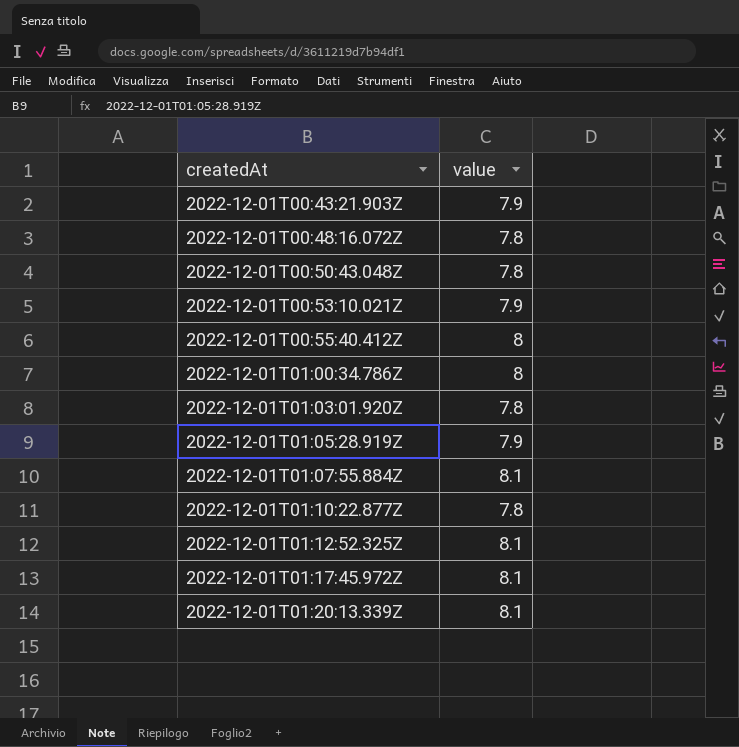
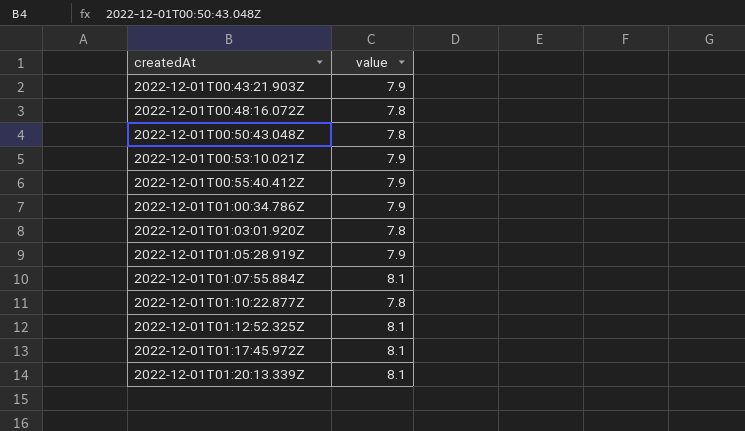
2022-12-01T00:55:40.412Z | value: 8 -> 7.9
2022-12-01T01:00:34.786Z | value: 8 -> 7.9

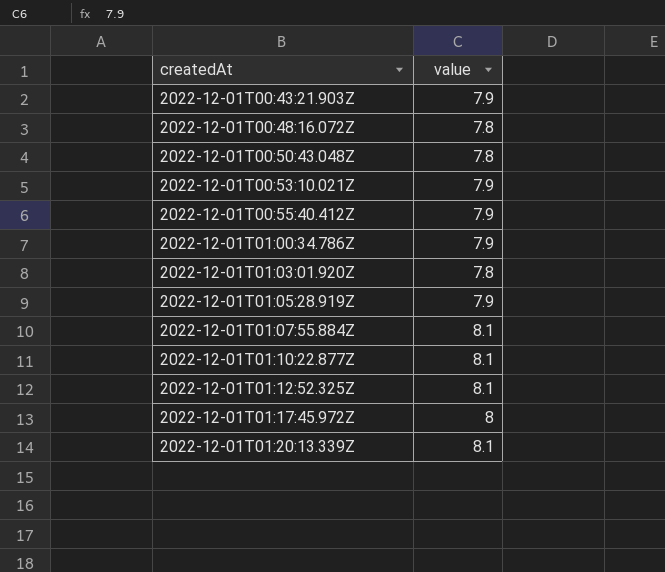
2022-12-01T01:10:22.877Z | value: 7.8 -> 8.1
2022-12-01T01:17:45.972Z | value: 8.1 -> 8

